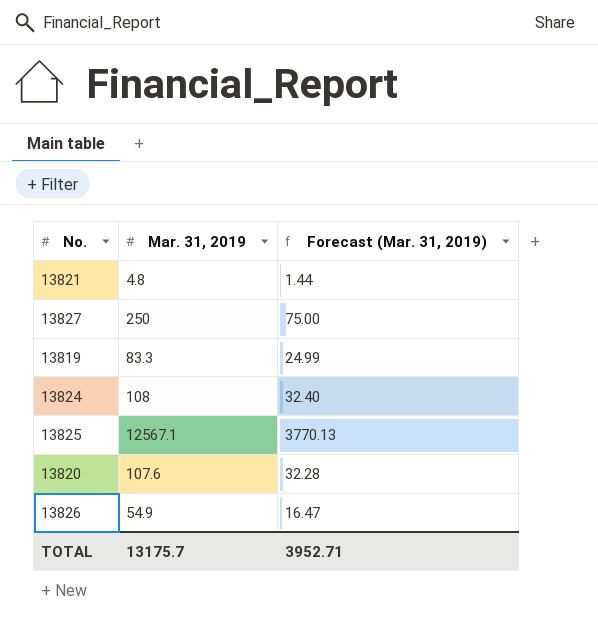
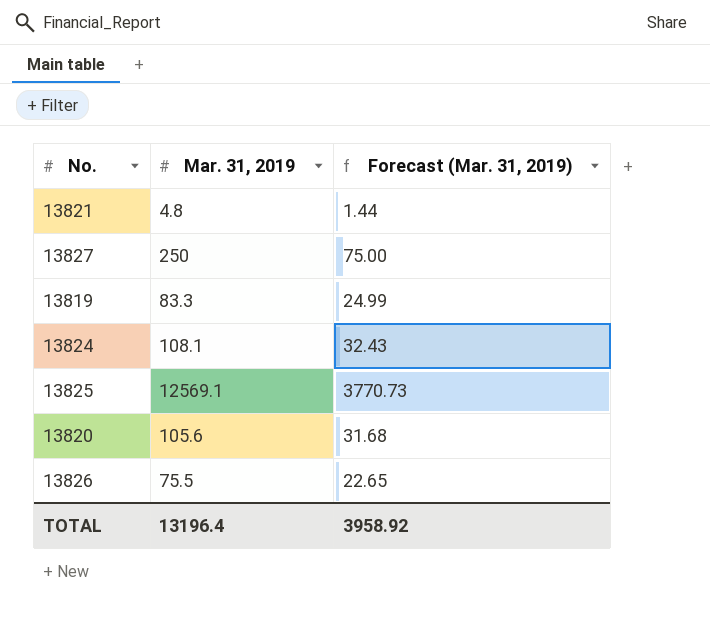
13824 | Mar. 31, 2019: 108 -> 108.1
13824 | Forecast (Mar. 31, 2019): 32.40 -> 32.43
13825 | Mar. 31, 2019: 12567.1 -> 12569.1
13825 | Forecast (Mar. 31, 2019): 3770.13 -> 3770.73
13820 | Mar. 31, 2019: 107.6 -> 105.6
13820 | Forecast (Mar. 31, 2019): 32.28 -> 31.68
13826 | Mar. 31, 2019: 54.9 -> 75.5
13826 | Forecast (Mar. 31, 2019): 16.47 -> 22.65
TOTAL | Mar. 31, 2019: 13175.7 -> 13196.4
TOTAL | Forecast (Mar. 31, 2019): 3952.71 -> 3958.92

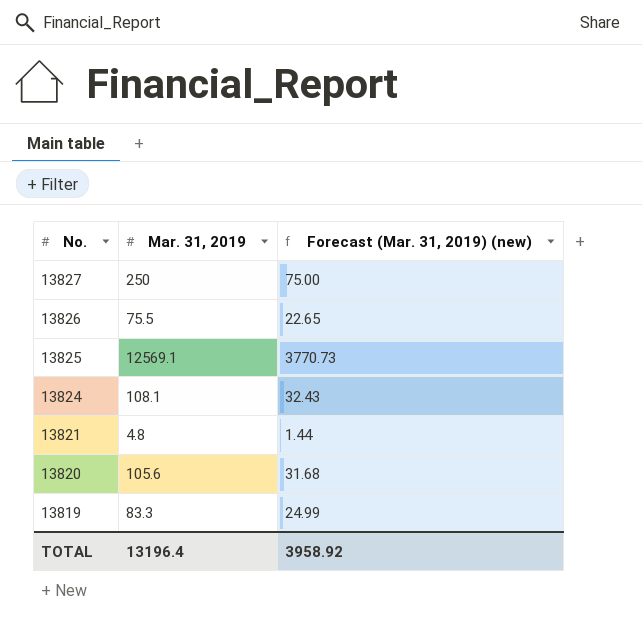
row order: none -> No. descending
column name: Forecast (Mar. 31, 2019) -> Forecast (Mar. 31, 2019) (new)

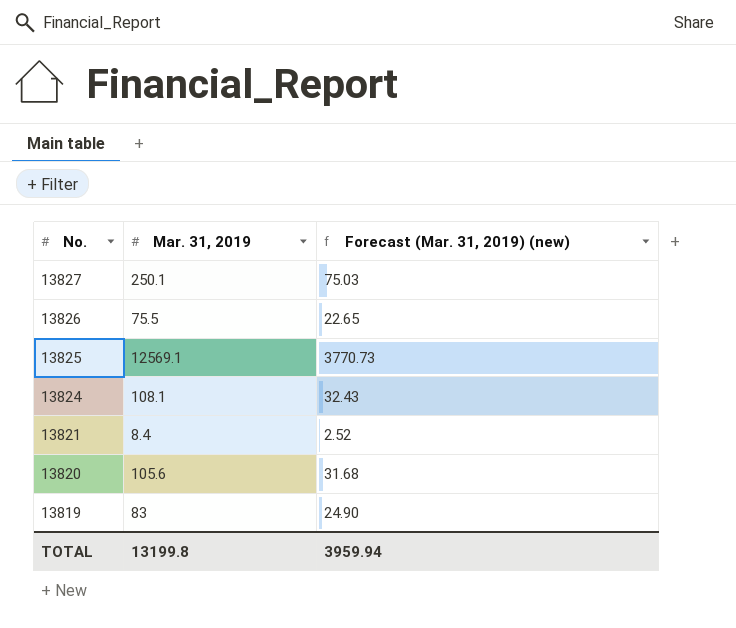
13827 | Mar. 31, 2019: 250 -> 250.1
13827 | Forecast (Mar. 31, 2019) (new): 75.00 -> 75.03
13821 | Mar. 31, 2019: 4.8 -> 8.4
13821 | Forecast (Mar. 31, 2019) (new): 1.44 -> 2.52
13819 | Mar. 31, 2019: 83.3 -> 83
13819 | Forecast (Mar. 31, 2019) (new): 24.99 -> 24.90
TOTAL | Mar. 31, 2019: 13196.4 -> 13199.8
TOTAL | Forecast (Mar. 31, 2019) (new): 3958.92 -> 3959.94

